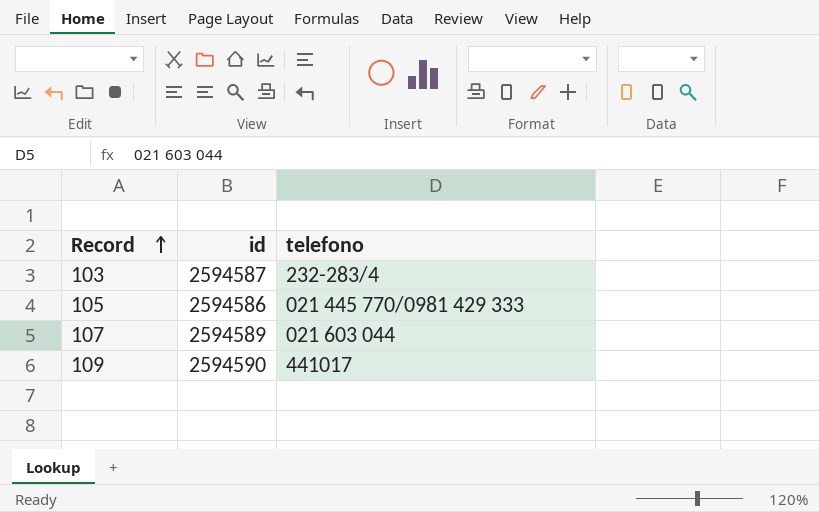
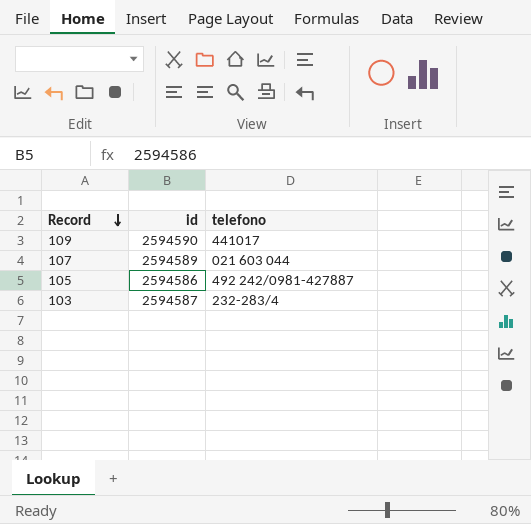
row order: Record ascending -> Record descending
105 | telefono: 021 445 770/0981 429 333 -> 492 242/0981-427887

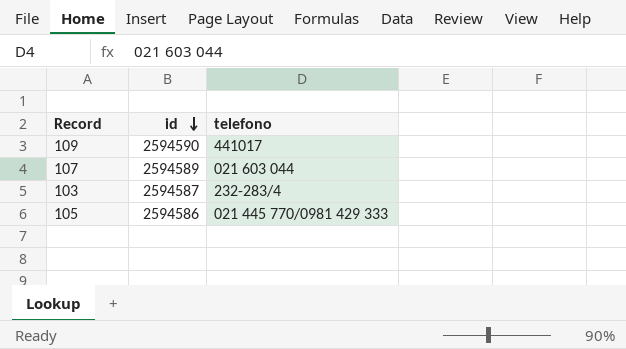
row order: Record descending -> id descending
105 | telefono: 492 242/0981-427887 -> 021 445 770/0981 429 333

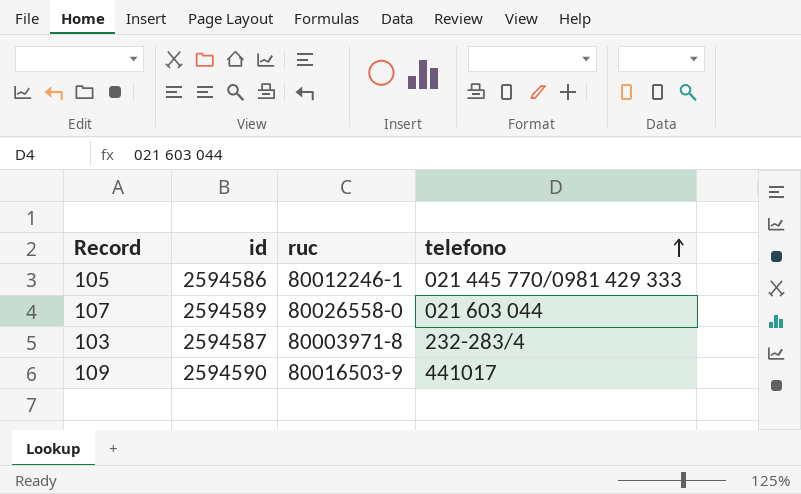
row order: id descending -> telefono ascending
column ruc | position: none -> 3

